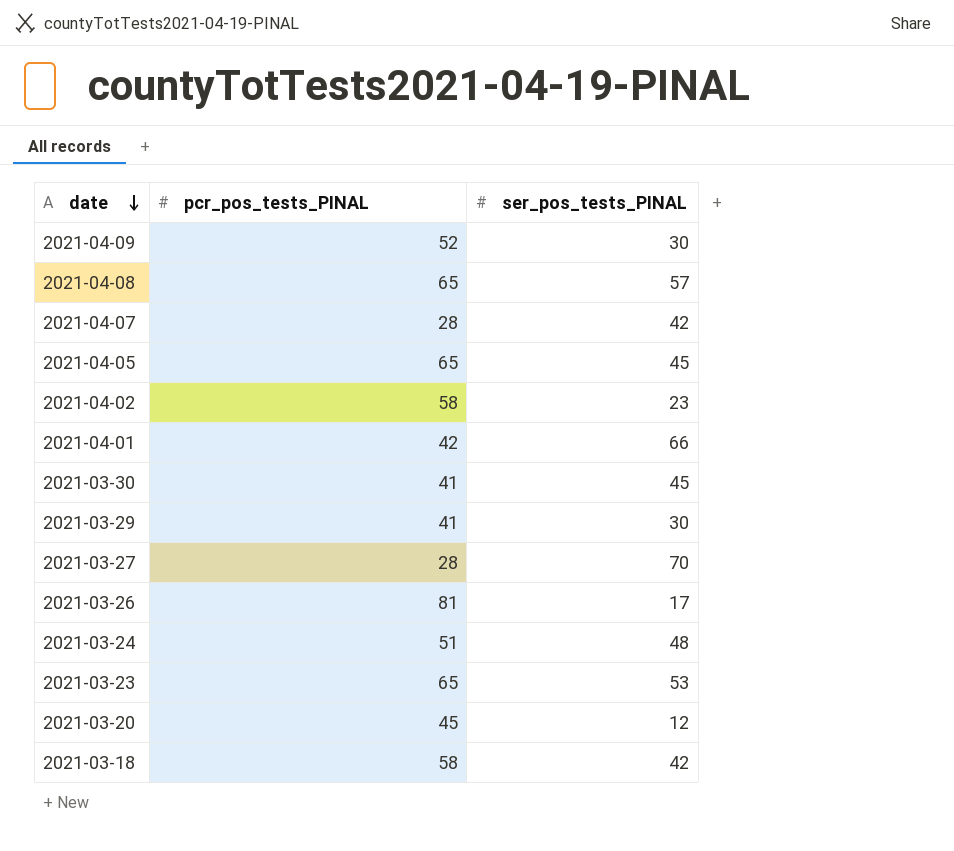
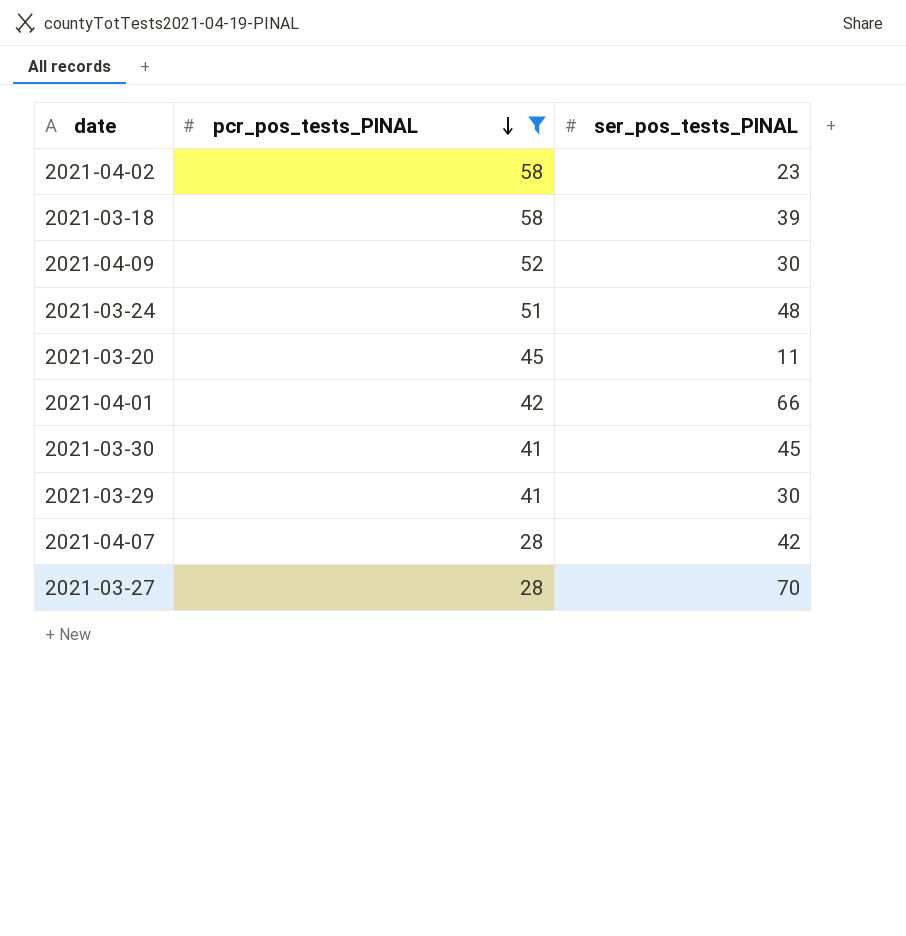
filter: none -> pcr_pos_tests_PINAL <= 58
row order: date descending -> pcr_pos_tests_PINAL descending
2021-03-18 | ser_pos_tests_PINAL: 42 -> 39
2021-03-20 | ser_pos_tests_PINAL: 12 -> 11

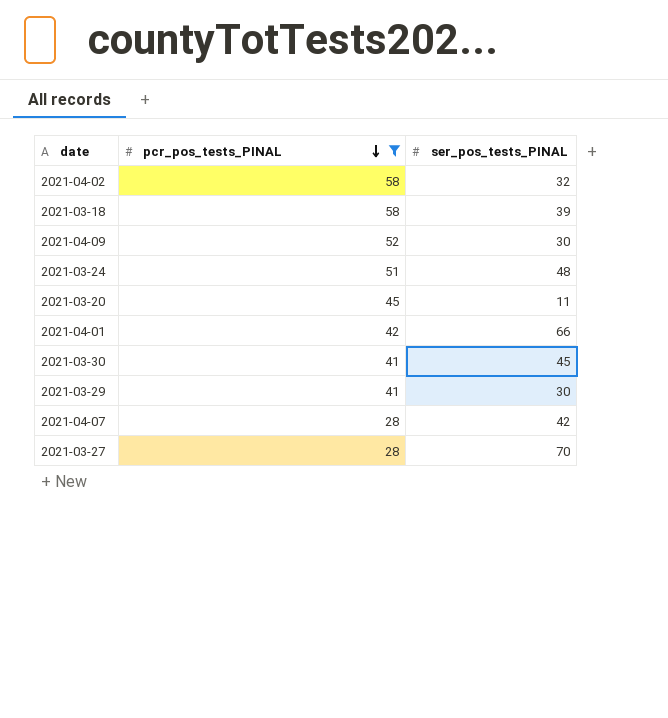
2021-04-02 | ser_pos_tests_PINAL: 23 -> 32

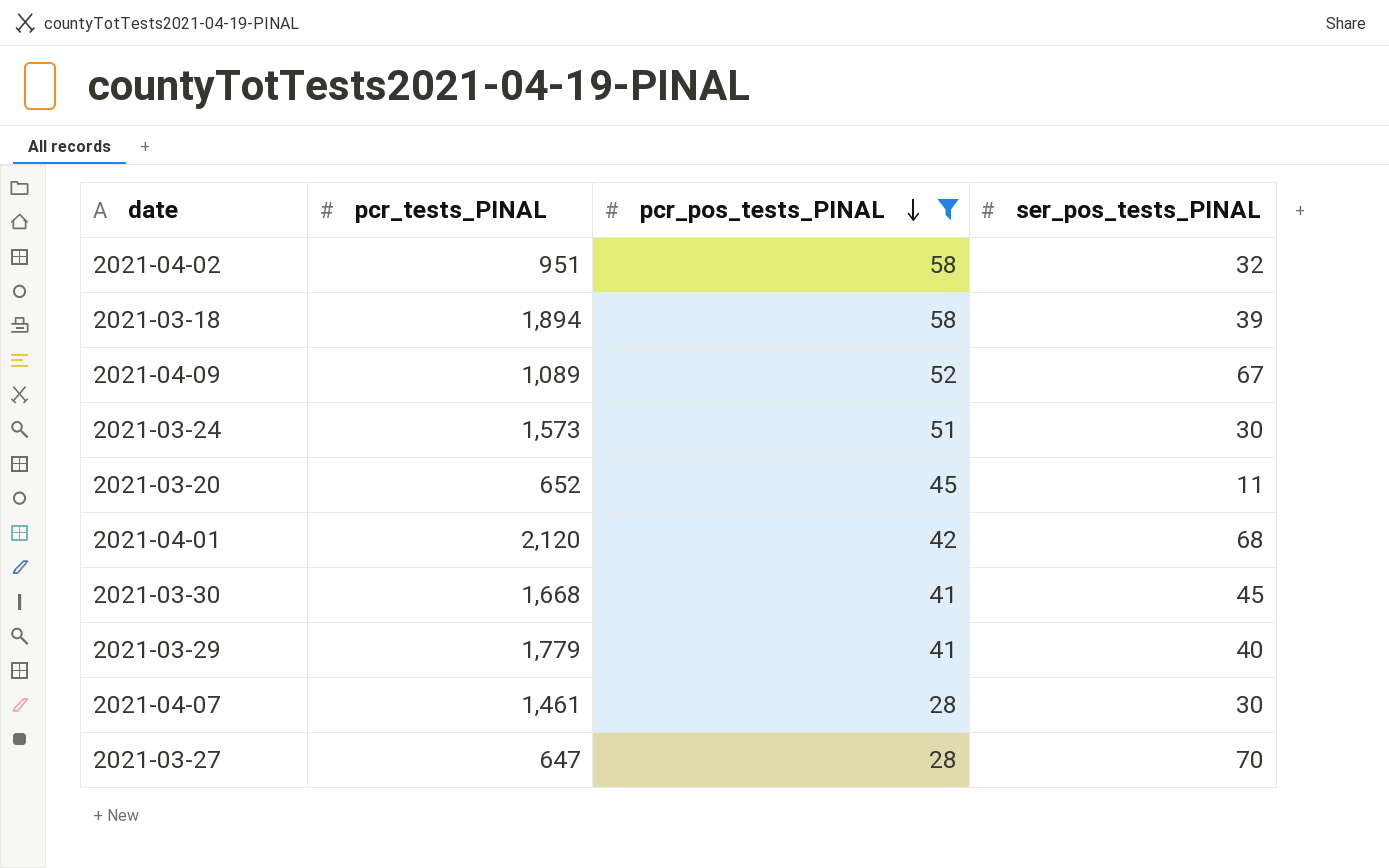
column pcr_tests_PINAL | position: none -> 2
2021-04-09 | ser_pos_tests_PINAL: 30 -> 67
2021-03-24 | ser_pos_tests_PINAL: 48 -> 30
2021-04-01 | ser_pos_tests_PINAL: 66 -> 68
2021-03-29 | ser_pos_tests_PINAL: 30 -> 40
2021-04-07 | ser_pos_tests_PINAL: 42 -> 30

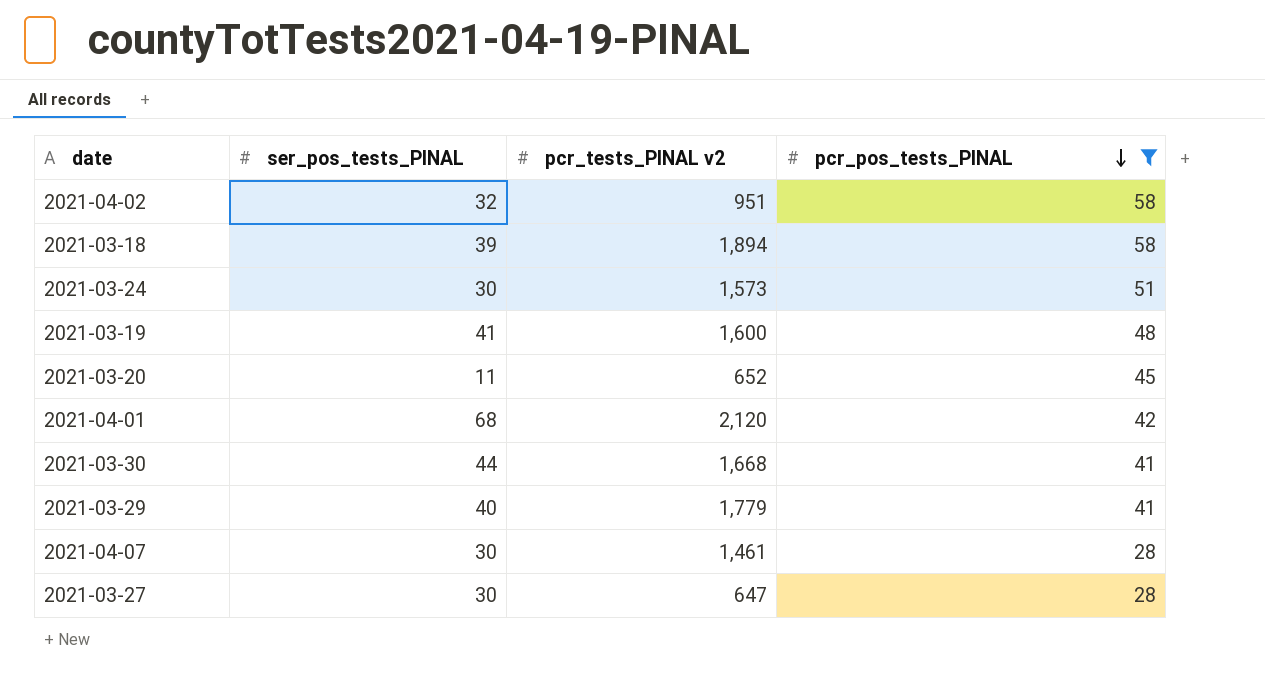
column ser_pos_tests_PINAL | position: 4 -> 2
column name: pcr_tests_PINAL -> pcr_tests_PINAL v2
row 2021-04-09: 1,089 | 52 | 67 -> none
row 2021-03-19: none -> 41 | 1,600 | 48
2021-03-30 | ser_pos_tests_PINAL: 45 -> 44
2021-03-27 | ser_pos_tests_PINAL: 70 -> 30

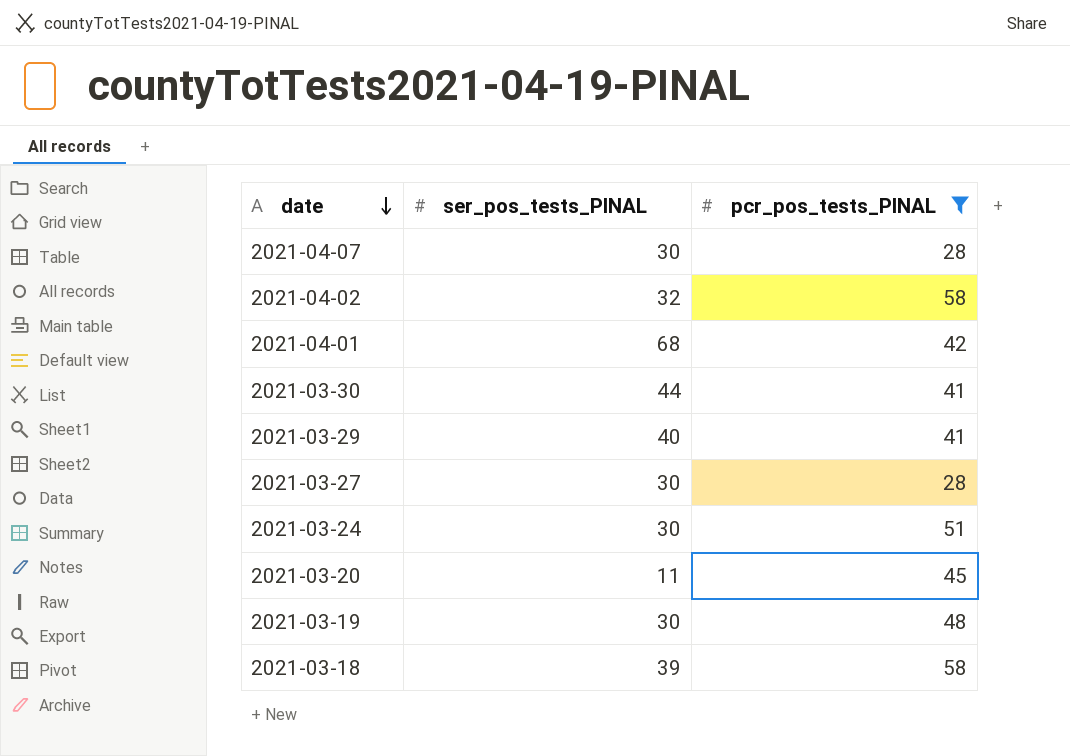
row order: pcr_pos_tests_PINAL descending -> date descending
column pcr_tests_PINAL v2 | position: 3 -> none
2021-03-19 | ser_pos_tests_PINAL: 41 -> 30

